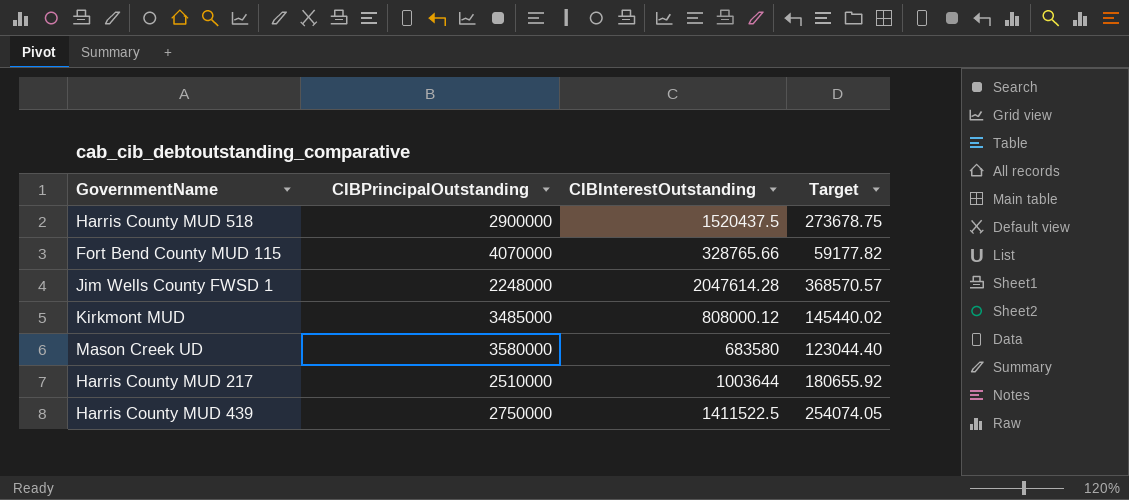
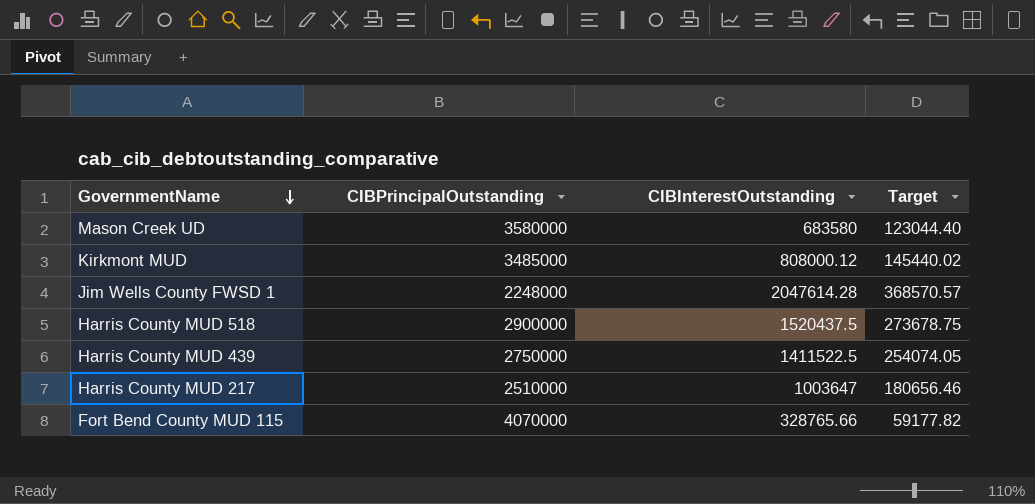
row order: none -> GovernmentName descending
Harris County MUD 217 | CIBInterestOutstanding: 1003644 -> 1003647
Harris County MUD 217 | Target: 180655.92 -> 180656.46

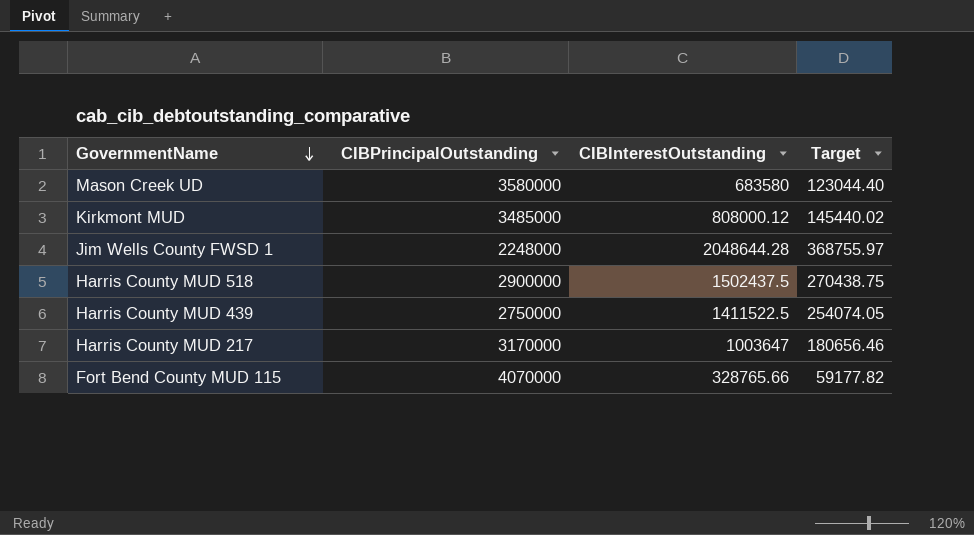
Jim Wells County FWSD 1 | CIBInterestOutstanding: 2047614.28 -> 2048644.28
Jim Wells County FWSD 1 | Target: 368570.57 -> 368755.97
Harris County MUD 518 | CIBInterestOutstanding: 1520437.5 -> 1502437.5
Harris County MUD 518 | Target: 273678.75 -> 270438.75
Harris County MUD 217 | CIBPrincipalOutstanding: 2510000 -> 3170000

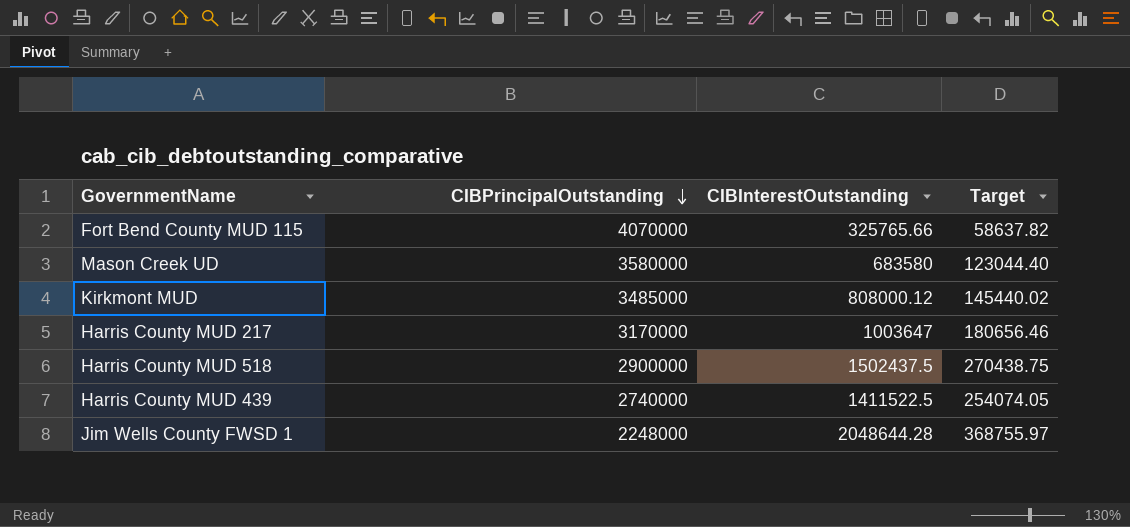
row order: GovernmentName descending -> CIBPrincipalOutstanding descending
Fort Bend County MUD 115 | CIBInterestOutstanding: 328765.66 -> 325765.66
Fort Bend County MUD 115 | Target: 59177.82 -> 58637.82
Harris County MUD 439 | CIBPrincipalOutstanding: 2750000 -> 2740000

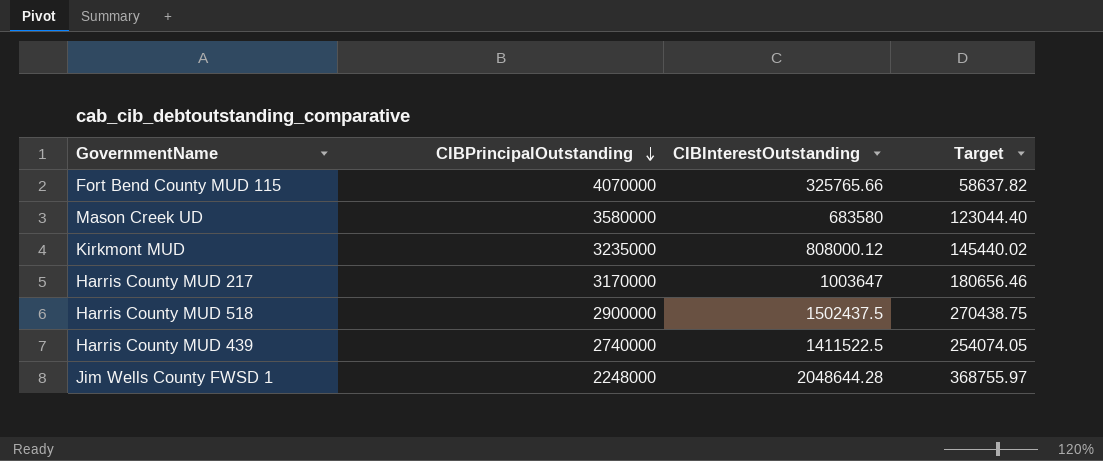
Kirkmont MUD | CIBPrincipalOutstanding: 3485000 -> 3235000

